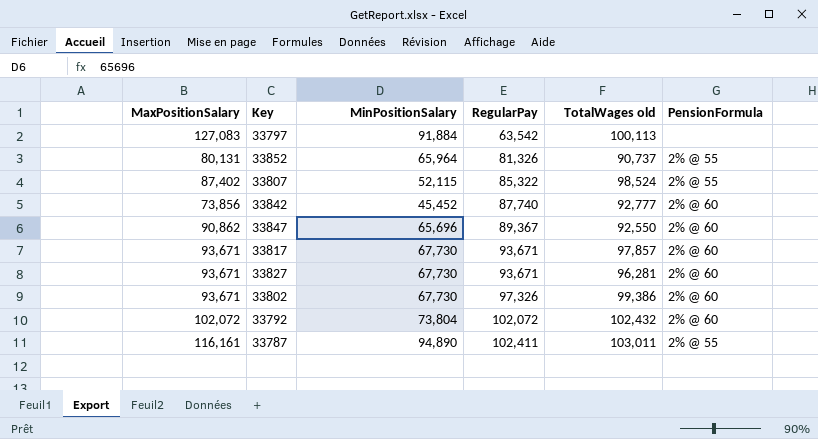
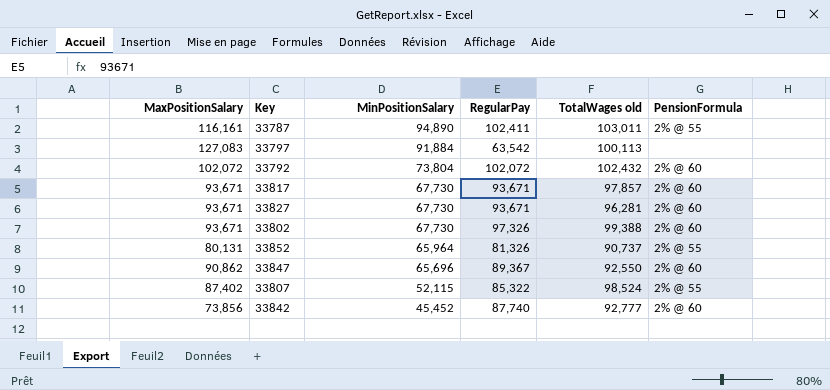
row order: RegularPay ascending -> MinPositionSalary descending
33802 | TotalWages old: 99,386 -> 99,388

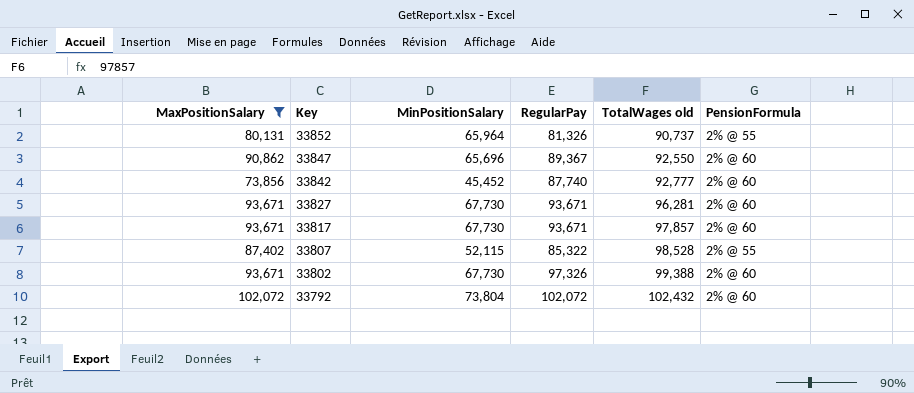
filter: none -> MaxPositionSalary <= 102,072
row order: MinPositionSalary descending -> Key descending
33807 | TotalWages old: 98,524 -> 98,528

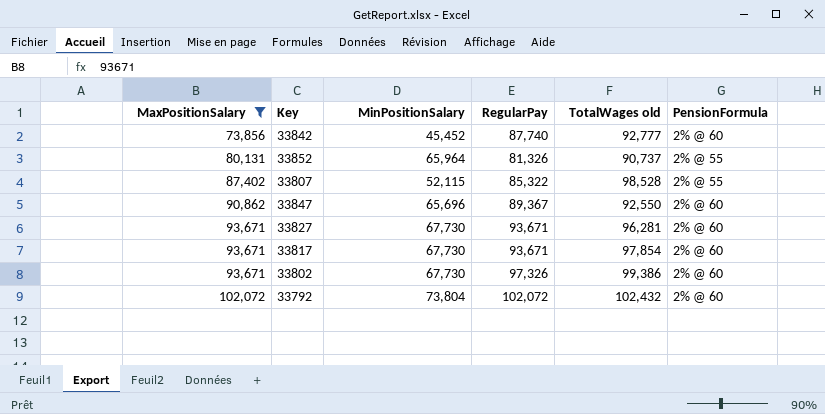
row order: Key descending -> MaxPositionSalary ascending
33817 | TotalWages old: 97,857 -> 97,854
33802 | TotalWages old: 99,388 -> 99,386

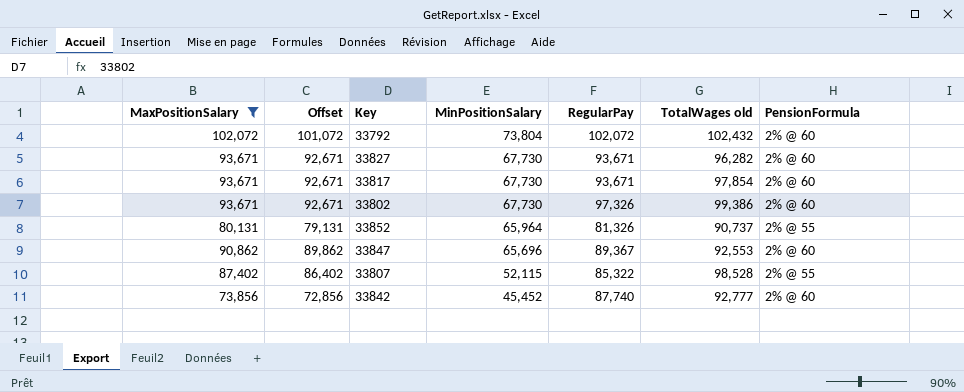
row order: MaxPositionSalary ascending -> MinPositionSalary descending
column Offset | formula: none -> [MaxPositionSalary] - 1000
33827 | TotalWages old: 96,281 -> 96,282
33847 | TotalWages old: 92,550 -> 92,553

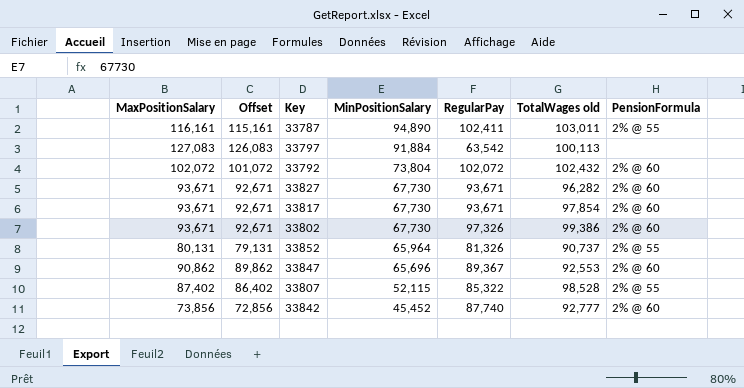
filter: MaxPositionSalary <= 102,072 -> none

